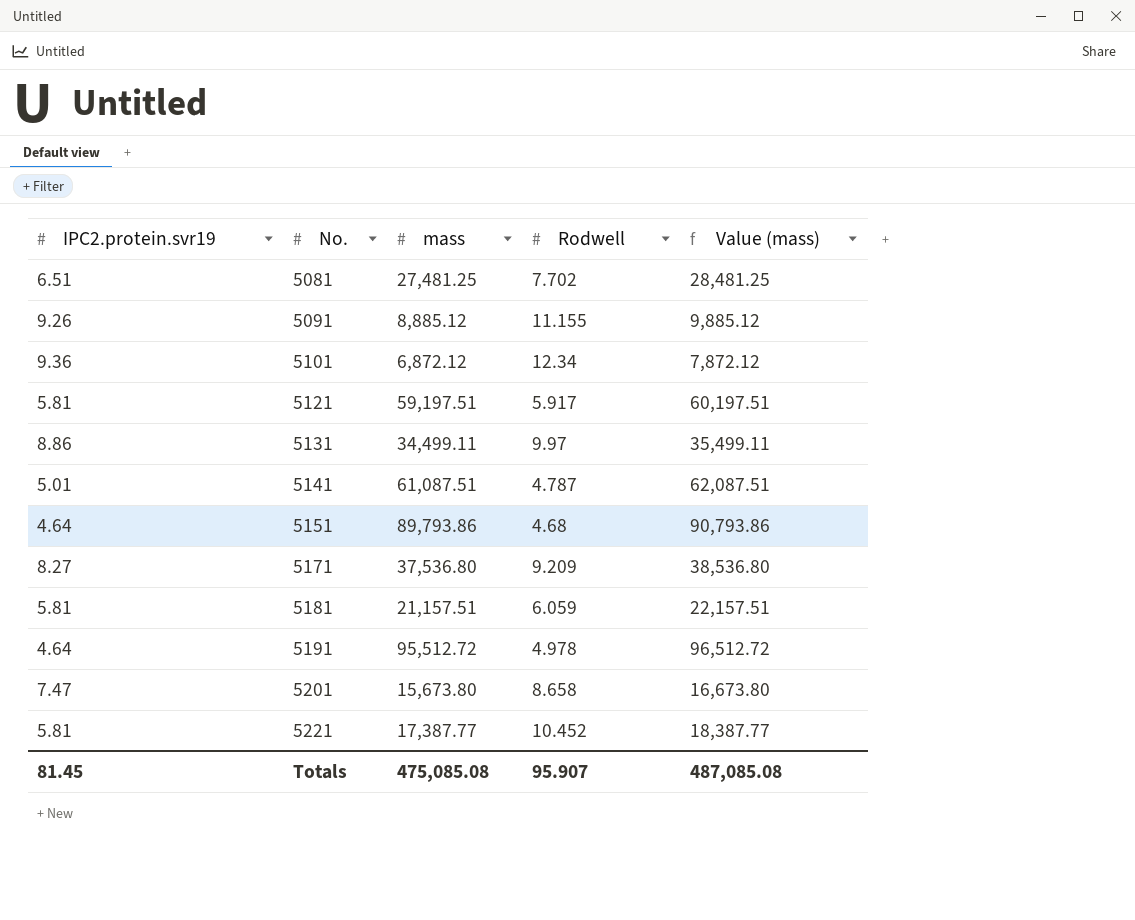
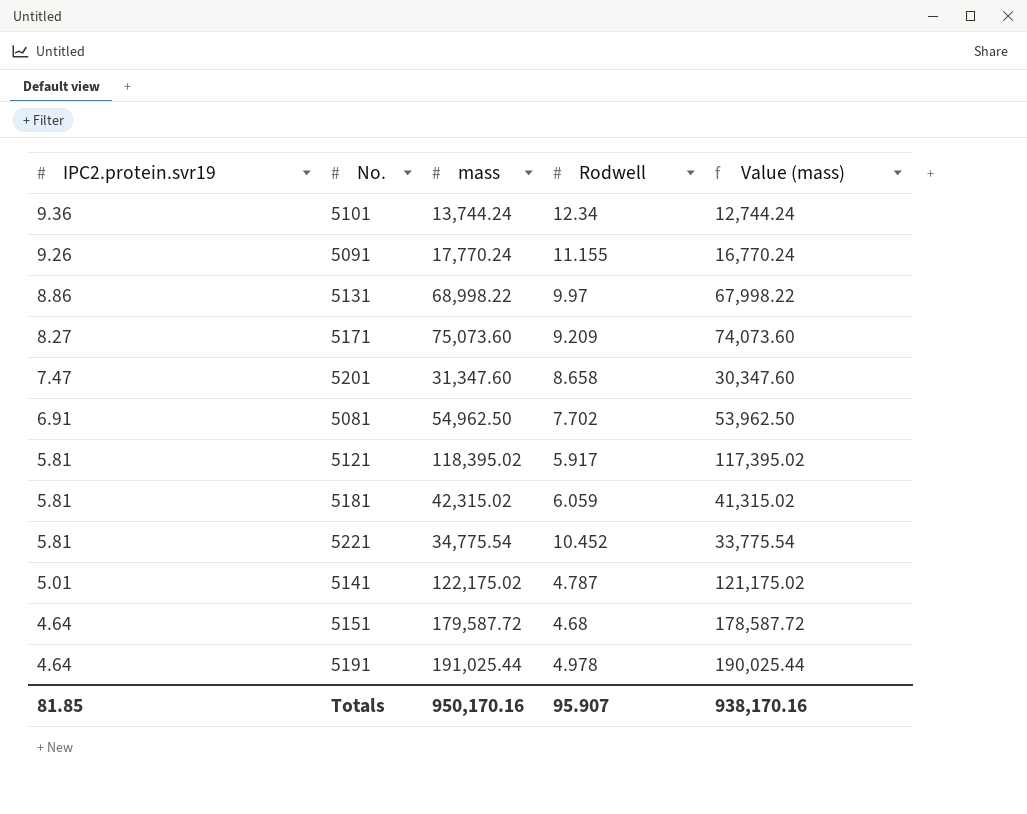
row order: No. ascending -> IPC2.protein.svr19 descending
column Value (mass) | formula: [mass] + 1000 -> [mass] - 1000
5101 | mass: 6,872.12 -> 13,744.24
5091 | mass: 8,885.12 -> 17,770.24
5131 | mass: 34,499.11 -> 68,998.22
5171 | mass: 37,536.80 -> 75,073.60
5201 | mass: 15,673.80 -> 31,347.60
5081 | IPC2.protein.svr19: 6.51 -> 6.91
5081 | mass: 27,481.25 -> 54,962.50
5121 | mass: 59,197.51 -> 118,395.02
5181 | mass: 21,157.51 -> 42,315.02
5221 | mass: 17,387.77 -> 34,775.54
5141 | mass: 61,087.51 -> 122,175.02
5151 | mass: 89,793.86 -> 179,587.72
5191 | mass: 95,512.72 -> 191,025.44
Totals | IPC2.protein.svr19: 81.45 -> 81.85
Totals | mass: 475,085.08 -> 950,170.16
Totals | Value (mass): 487,085.08 -> 938,170.16

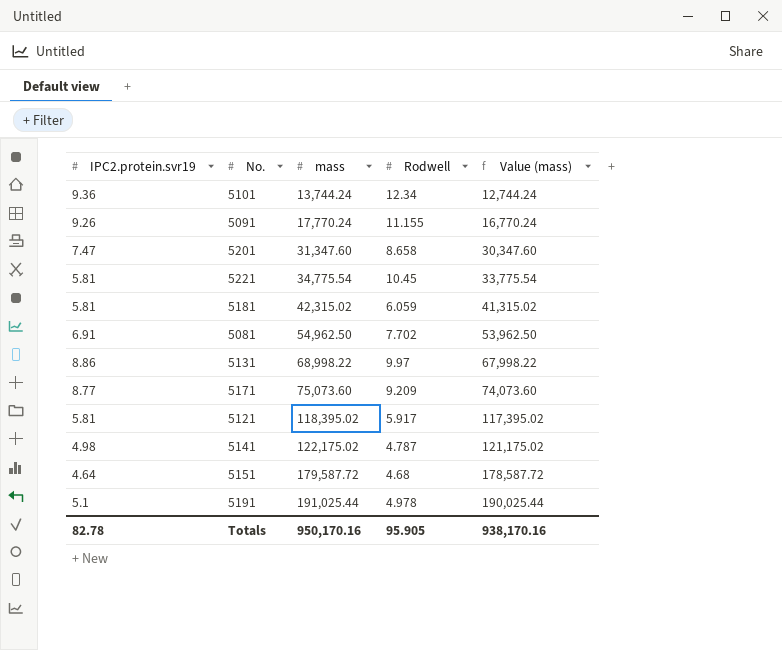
row order: IPC2.protein.svr19 descending -> mass ascending
5221 | Rodwell: 10.452 -> 10.45
5171 | IPC2.protein.svr19: 8.27 -> 8.77
5141 | IPC2.protein.svr19: 5.01 -> 4.98
5191 | IPC2.protein.svr19: 4.64 -> 5.1
Totals | IPC2.protein.svr19: 81.85 -> 82.78
Totals | Rodwell: 95.907 -> 95.905

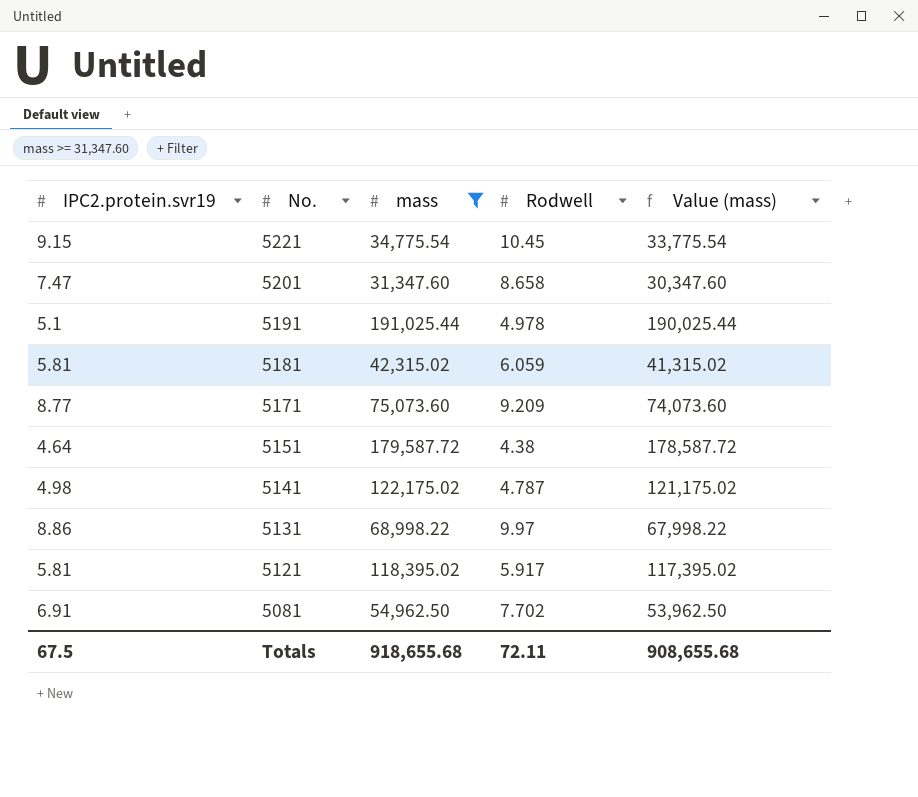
filter: none -> mass >= 31,347.60
row order: mass ascending -> No. descending
5221 | IPC2.protein.svr19: 5.81 -> 9.15
5151 | Rodwell: 4.68 -> 4.38
Totals | IPC2.protein.svr19: 82.78 -> 67.5
Totals | mass: 950,170.16 -> 918,655.68
Totals | Rodwell: 95.905 -> 72.11
Totals | Value (mass): 938,170.16 -> 908,655.68

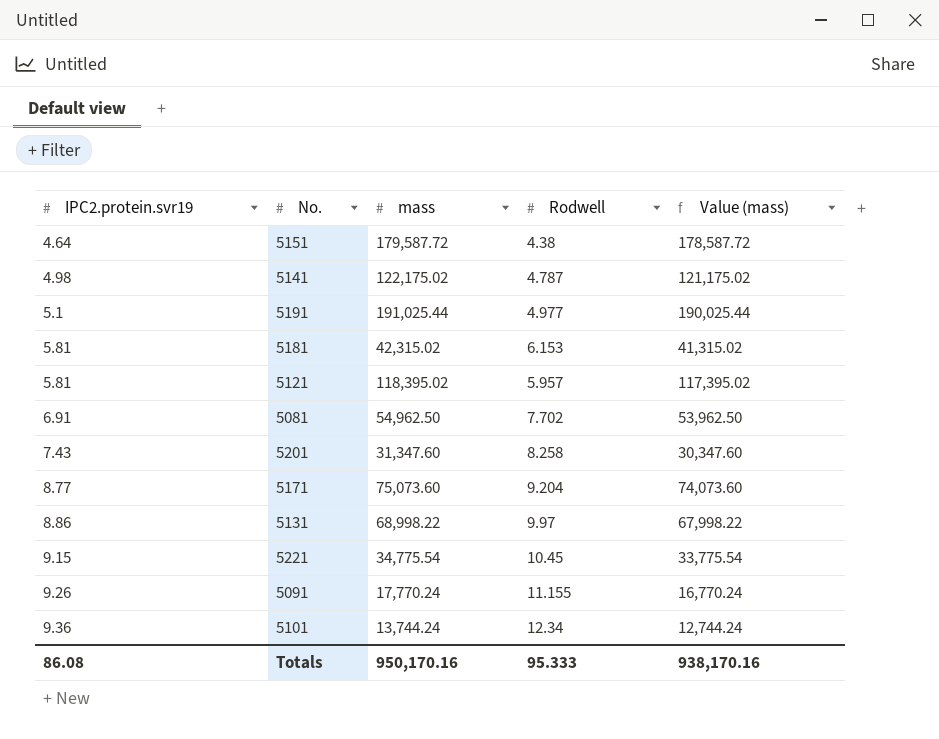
filter: mass >= 31,347.60 -> none
row order: No. descending -> IPC2.protein.svr19 ascending
5191 | Rodwell: 4.978 -> 4.977
5181 | Rodwell: 6.059 -> 6.153
5121 | Rodwell: 5.917 -> 5.957
5201 | IPC2.protein.svr19: 7.47 -> 7.43
5201 | Rodwell: 8.658 -> 8.258
5171 | Rodwell: 9.209 -> 9.204
Totals | IPC2.protein.svr19: 67.5 -> 86.08
Totals | mass: 918,655.68 -> 950,170.16
Totals | Rodwell: 72.11 -> 95.333
Totals | Value (mass): 908,655.68 -> 938,170.16

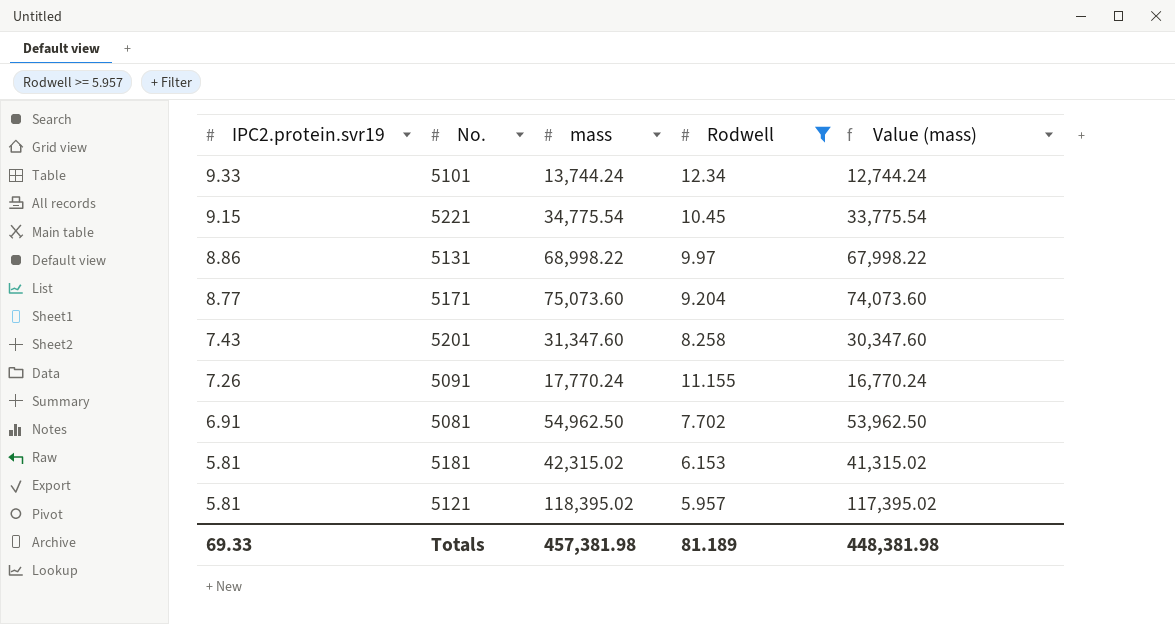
filter: none -> Rodwell >= 5.957
row order: IPC2.protein.svr19 ascending -> IPC2.protein.svr19 descending
5101 | IPC2.protein.svr19: 9.36 -> 9.33
5091 | IPC2.protein.svr19: 9.26 -> 7.26
Totals | IPC2.protein.svr19: 86.08 -> 69.33
Totals | mass: 950,170.16 -> 457,381.98
Totals | Rodwell: 95.333 -> 81.189
Totals | Value (mass): 938,170.16 -> 448,381.98

